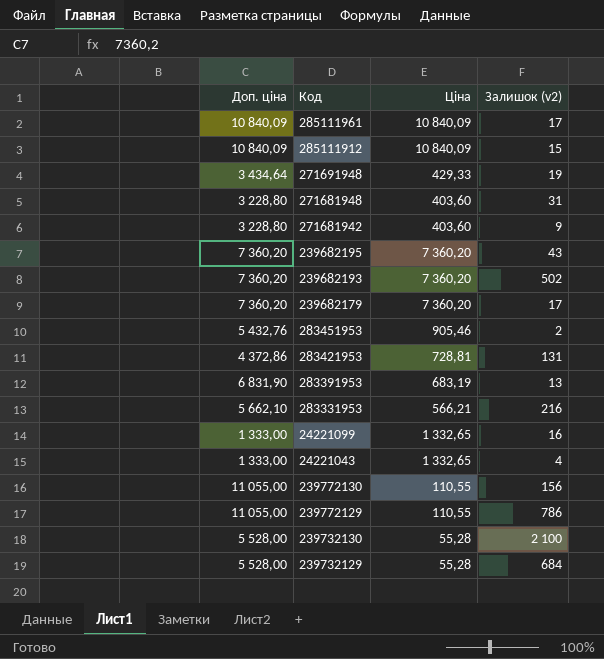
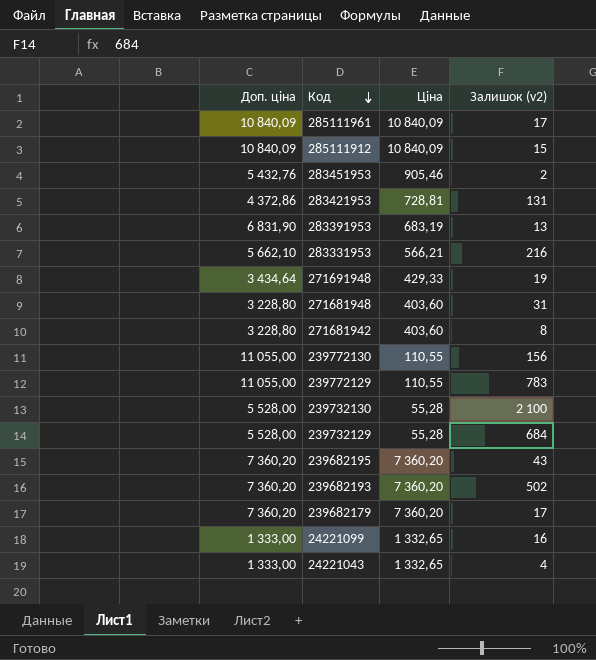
row order: none -> Код descending
271681942 | Залишок (v2): 9 -> 8
239772129 | Залишок (v2): 786 -> 783

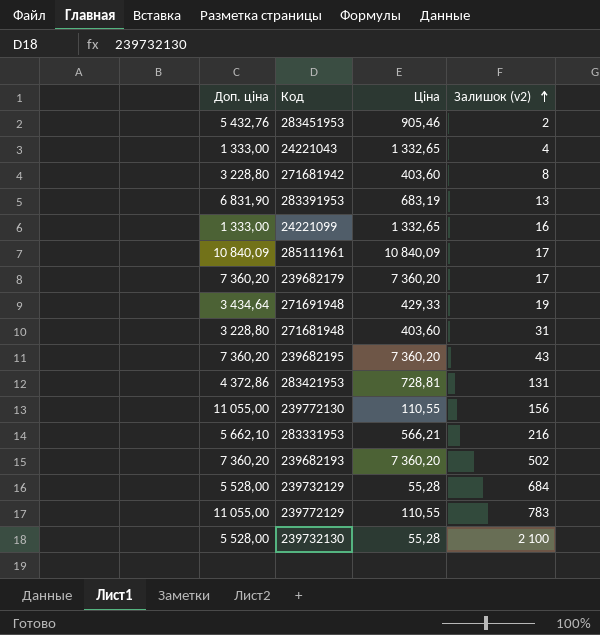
row order: Код descending -> Залишок (v2) ascending
row 285111912: 10 840,09 | 10 840,09 | 15 -> none

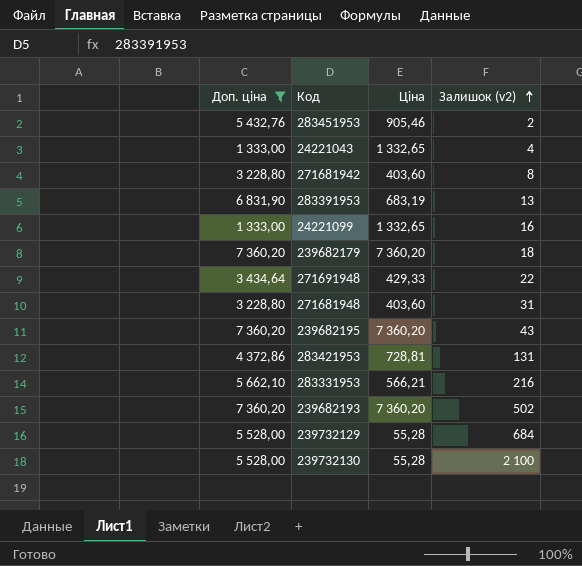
filter: none -> Доп. ціна <= 7 360,20
239682179 | Залишок (v2): 17 -> 18
271691948 | Залишок (v2): 19 -> 22

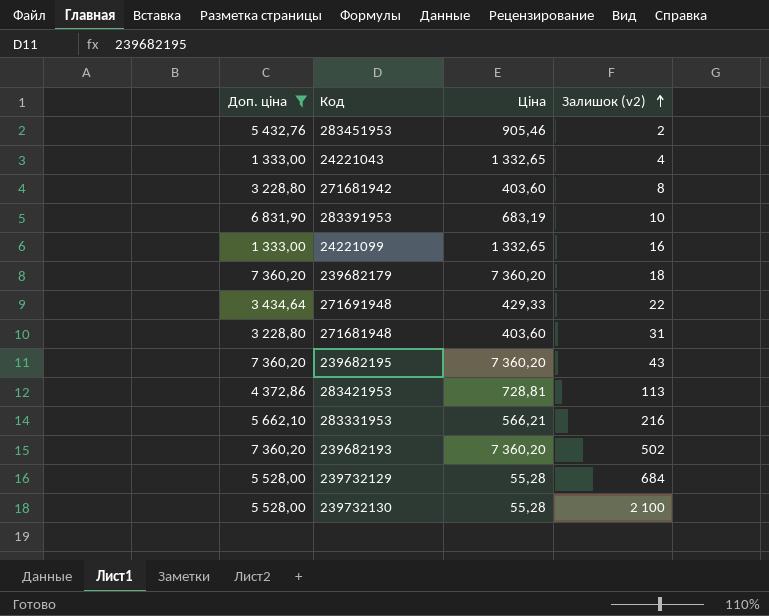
283391953 | Залишок (v2): 13 -> 10
283421953 | Залишок (v2): 131 -> 113

